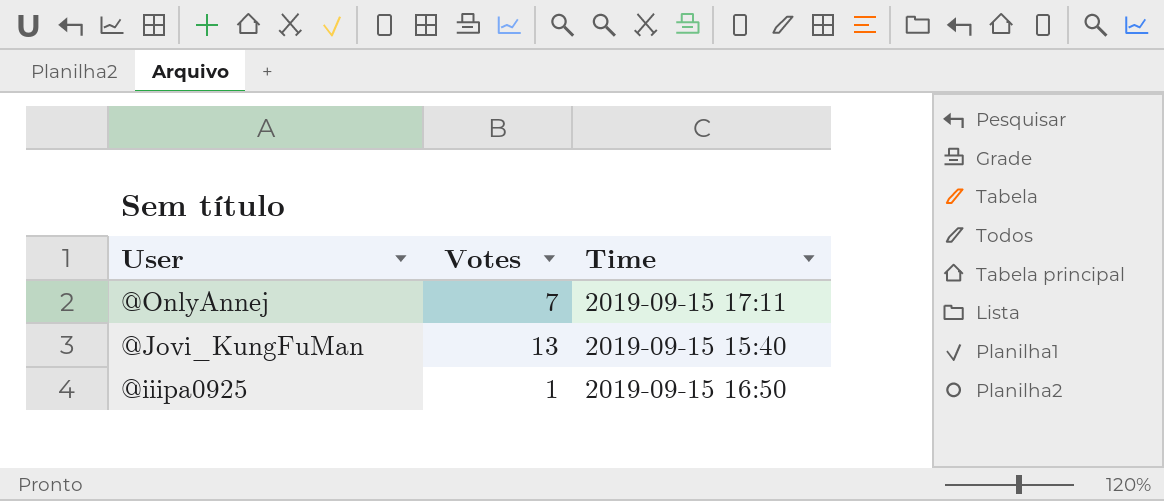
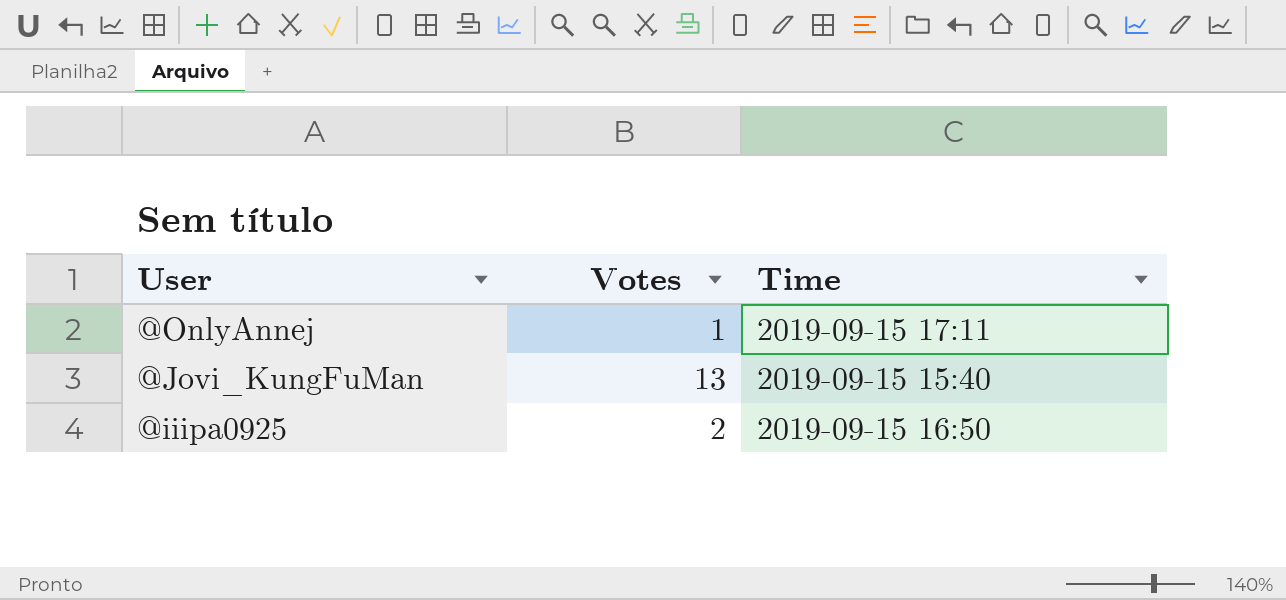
@OnlyAnnej | Votes: 7 -> 1
@iiipa0925 | Votes: 1 -> 2

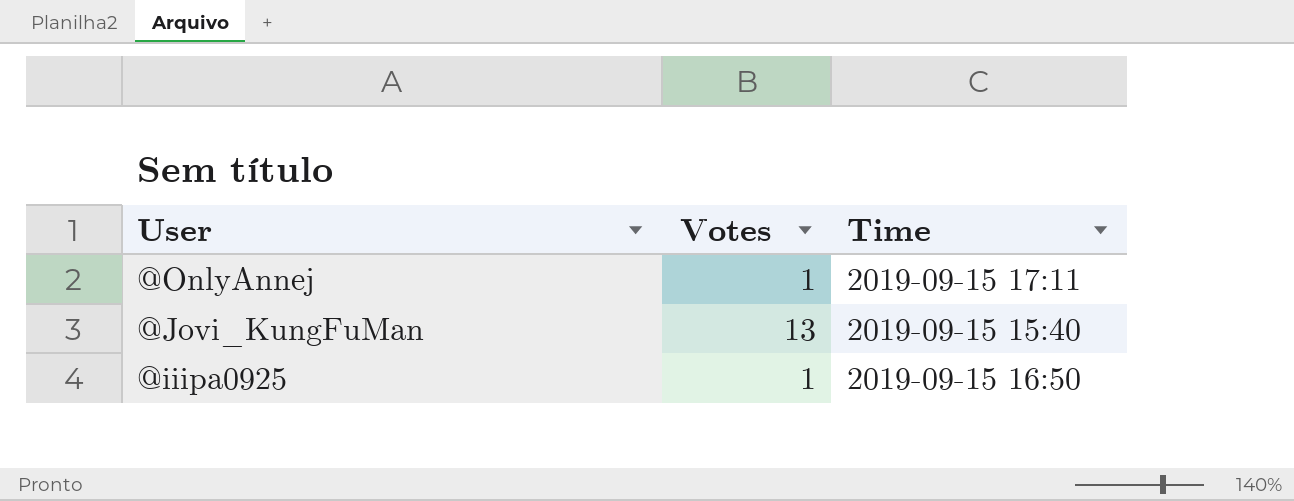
@iiipa0925 | Votes: 2 -> 1

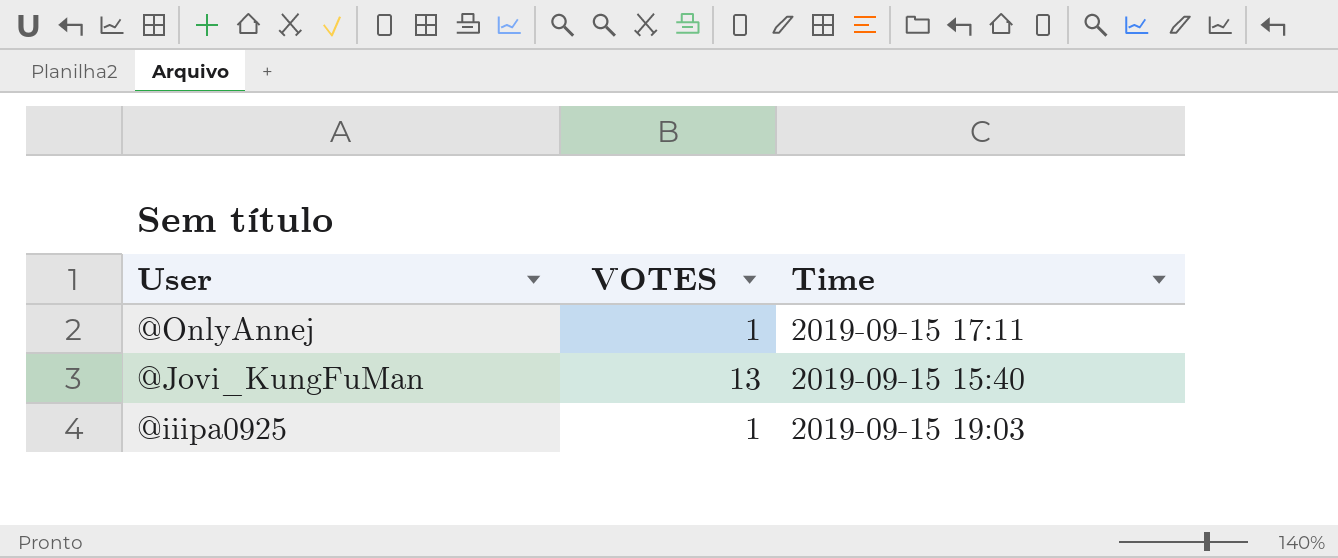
column name: Votes -> VOTES
@iiipa0925 | Time: 2019-09-15 16:50 -> 2019-09-15 19:03

